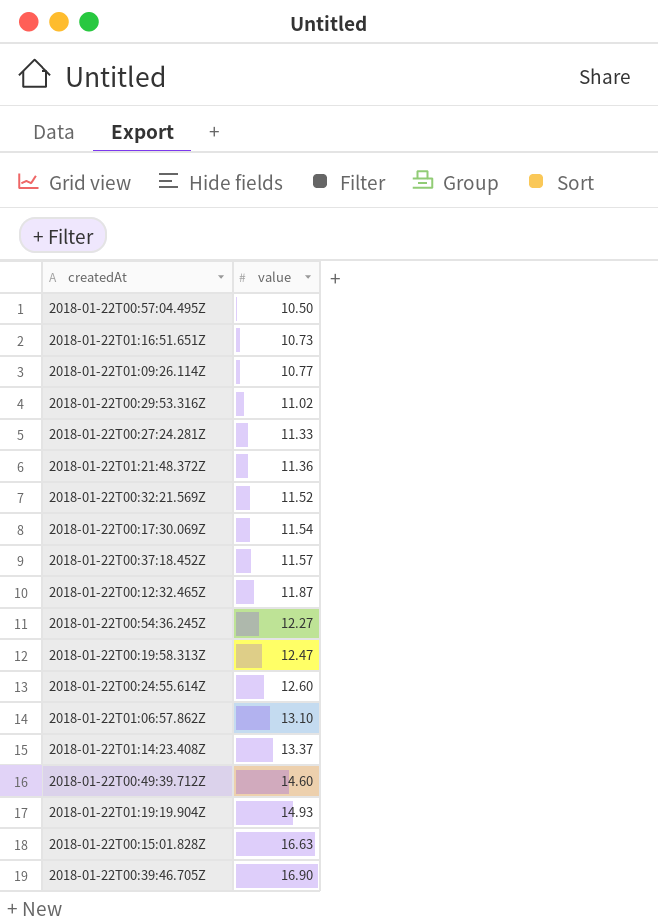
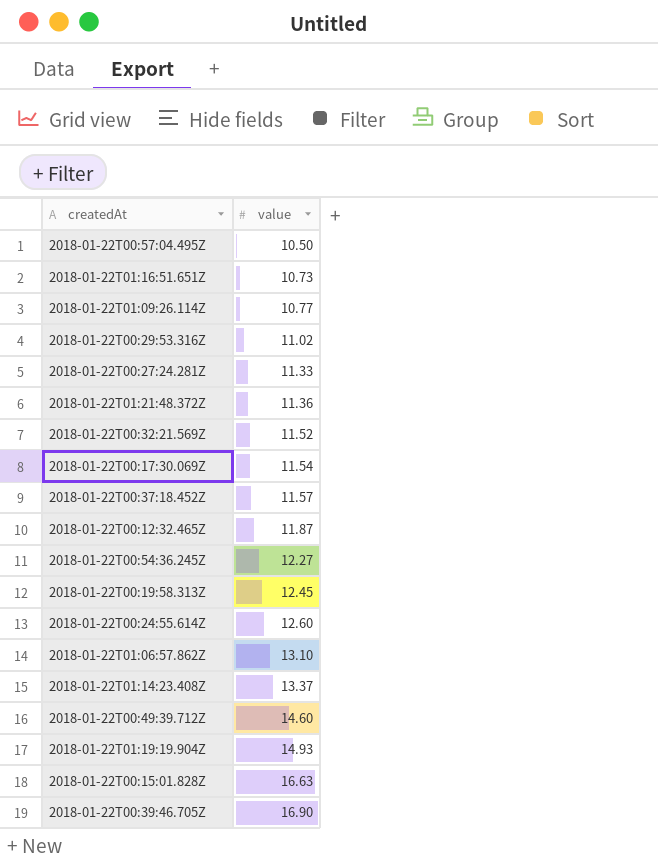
2018-01-22T00:19:58.313Z | value: 12.47 -> 12.45

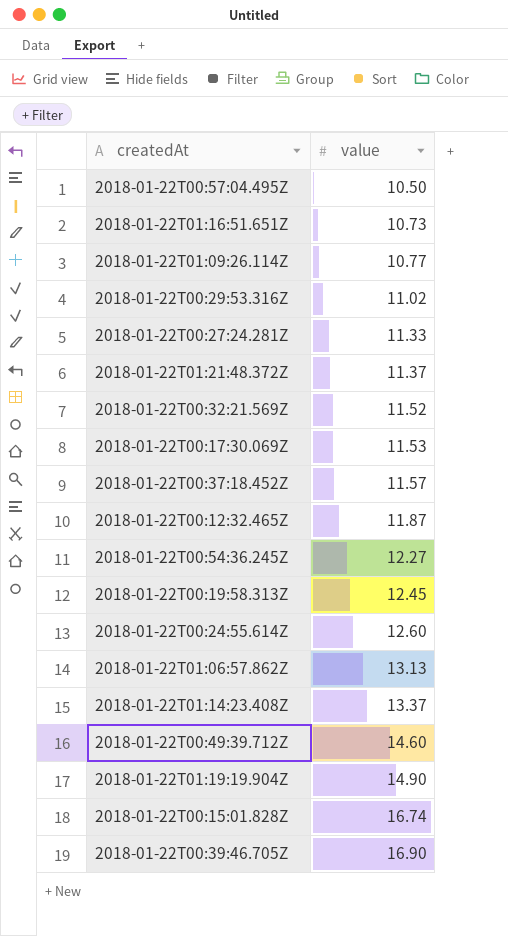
2018-01-22T01:21:48.372Z | value: 11.36 -> 11.37
2018-01-22T00:17:30.069Z | value: 11.54 -> 11.53
2018-01-22T01:06:57.862Z | value: 13.10 -> 13.13
2018-01-22T01:19:19.904Z | value: 14.93 -> 14.90
2018-01-22T00:15:01.828Z | value: 16.63 -> 16.74

